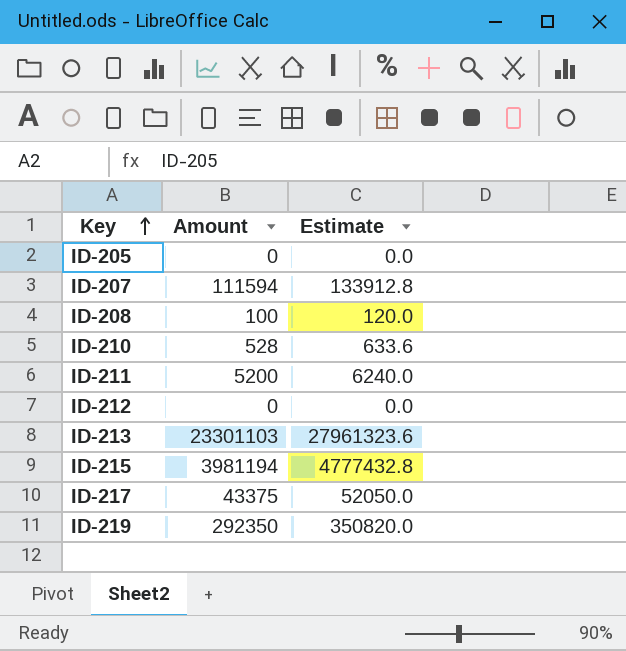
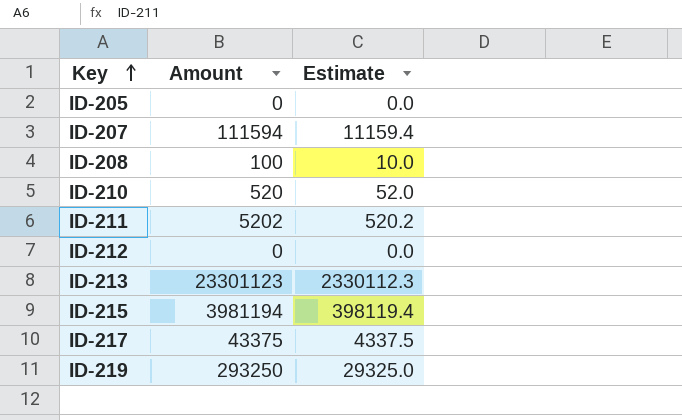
column Estimate | formula: [Amount] * 1.2 -> [Amount] * 0.1
ID-210 | Amount: 528 -> 520
ID-211 | Amount: 5200 -> 5202
ID-213 | Amount: 23301103 -> 23301123
ID-219 | Amount: 292350 -> 293250

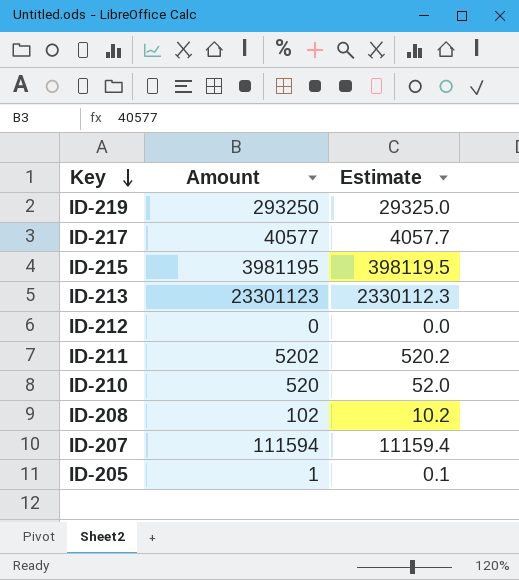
row order: Key ascending -> Key descending
ID-217 | Amount: 43375 -> 40577
ID-217 | Estimate: 4337.5 -> 4057.7
ID-215 | Amount: 3981194 -> 3981195
ID-215 | Estimate: 398119.4 -> 398119.5
ID-208 | Amount: 100 -> 102
ID-208 | Estimate: 10.0 -> 10.2
ID-205 | Amount: 0 -> 1
ID-205 | Estimate: 0.0 -> 0.1

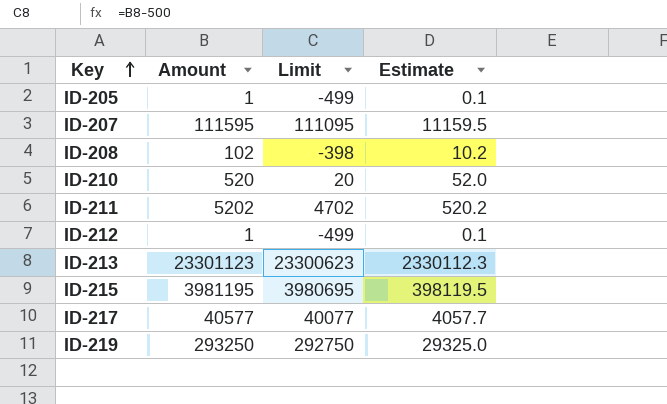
row order: Key descending -> Key ascending
column Limit | formula: none -> [Amount] - 500
ID-207 | Amount: 111594 -> 111595
ID-207 | Estimate: 11159.4 -> 11159.5
ID-212 | Amount: 0 -> 1
ID-212 | Estimate: 0.0 -> 0.1

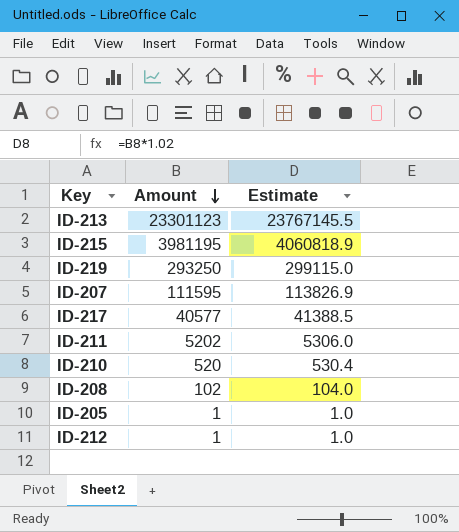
row order: Key ascending -> Amount descending
column Limit | formula: [Amount] - 500 -> none
column Estimate | formula: [Amount] * 0.1 -> [Amount] * 1.02

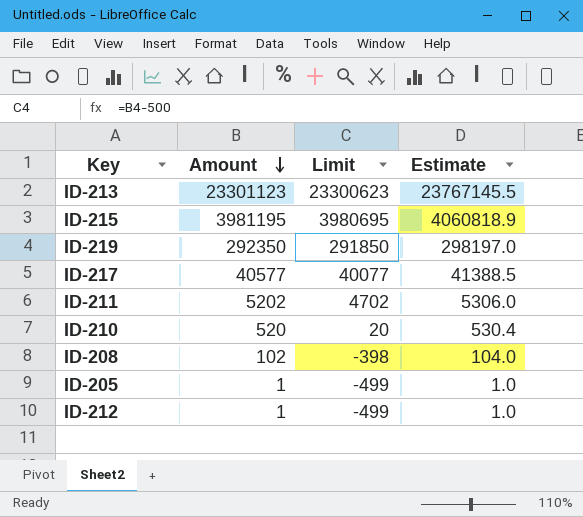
column Limit | formula: none -> [Amount] - 500
row ID-207: 111595 | 113826.9 -> none
ID-219 | Amount: 293250 -> 292350
ID-219 | Estimate: 299115.0 -> 298197.0

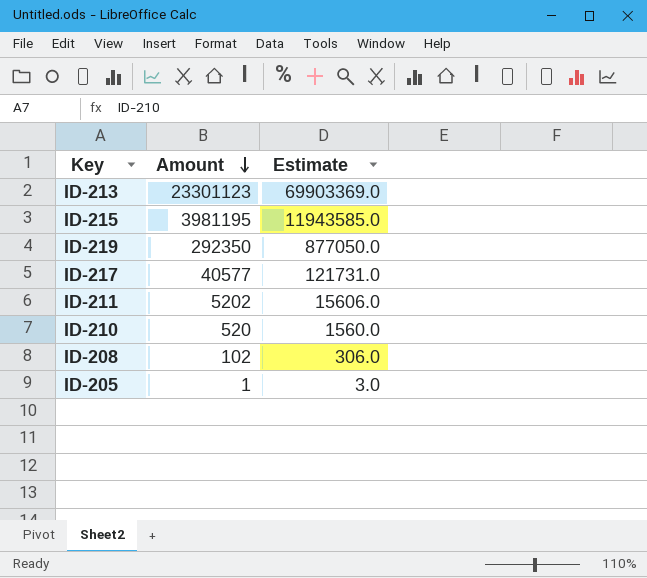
column Limit | formula: [Amount] - 500 -> none
column Estimate | formula: [Amount] * 1.02 -> [Amount] * 3
row ID-212: 1 | -499 | 1.0 -> none

